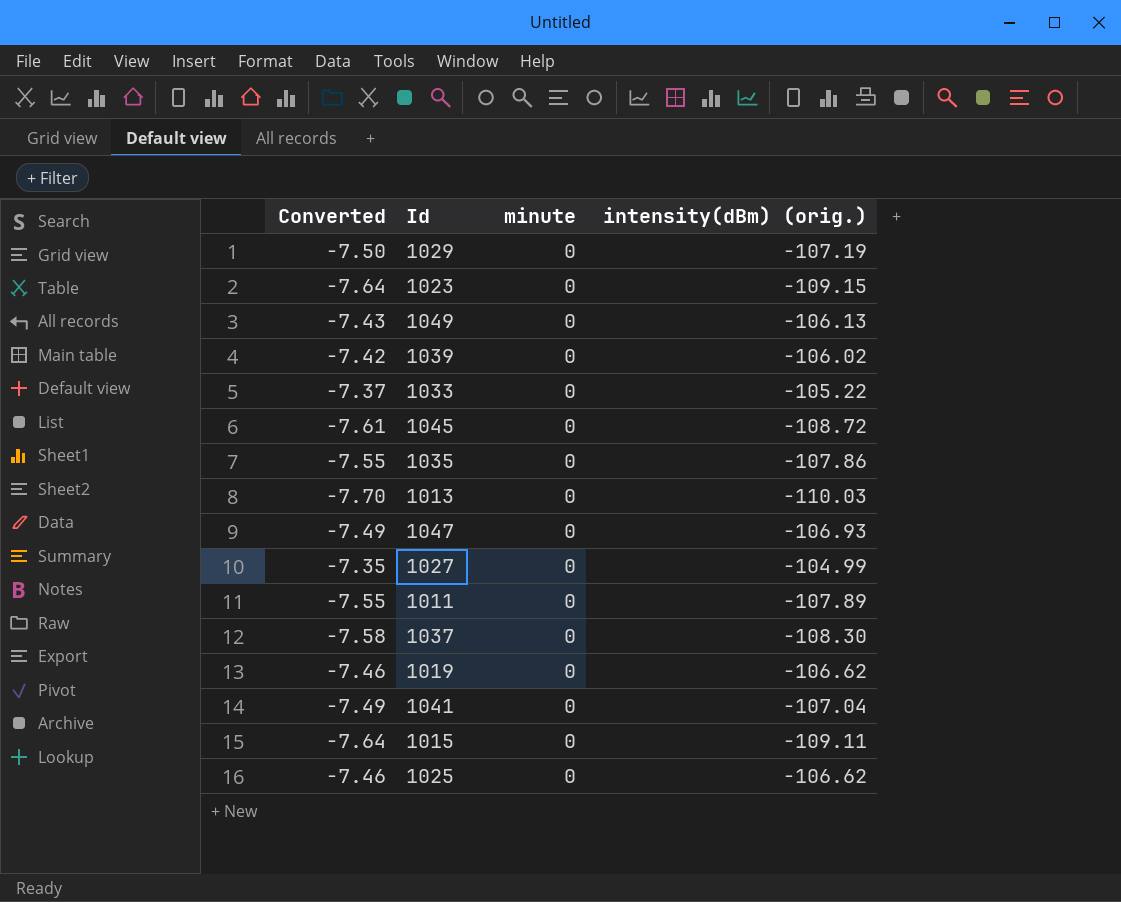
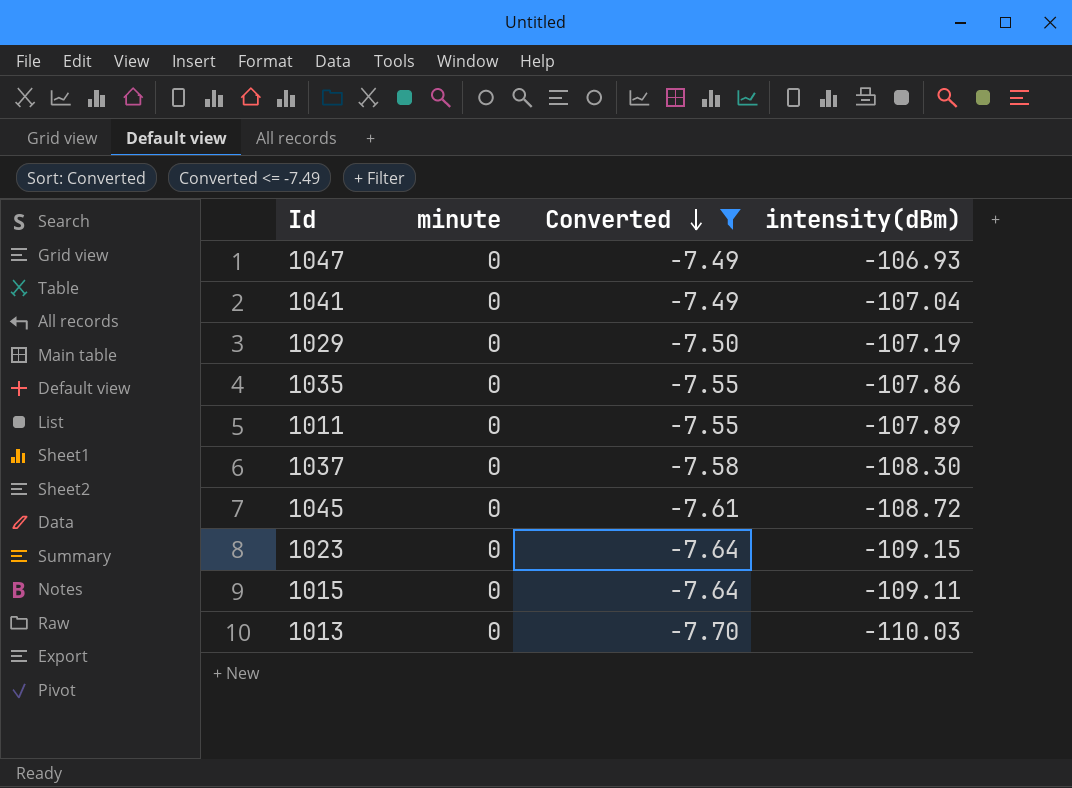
filter: none -> Converted <= -7.49
row order: none -> Converted descending
column Converted | position: 1 -> 3
column name: intensity(dBm) (orig.) -> intensity(dBm)

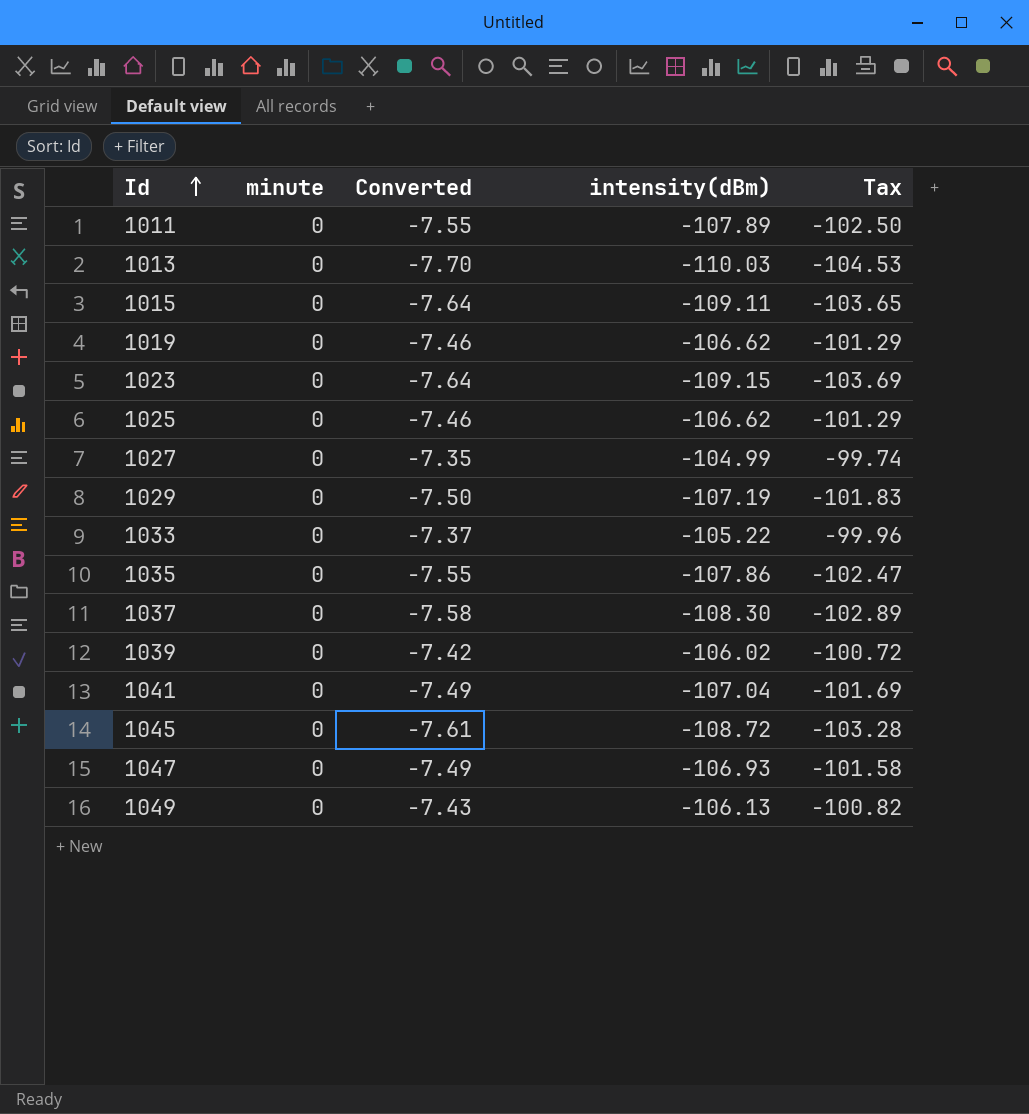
filter: Converted <= -7.49 -> none
row order: Converted descending -> Id ascending
column Tax | formula: none -> [intensity(dBm)] * 0.95

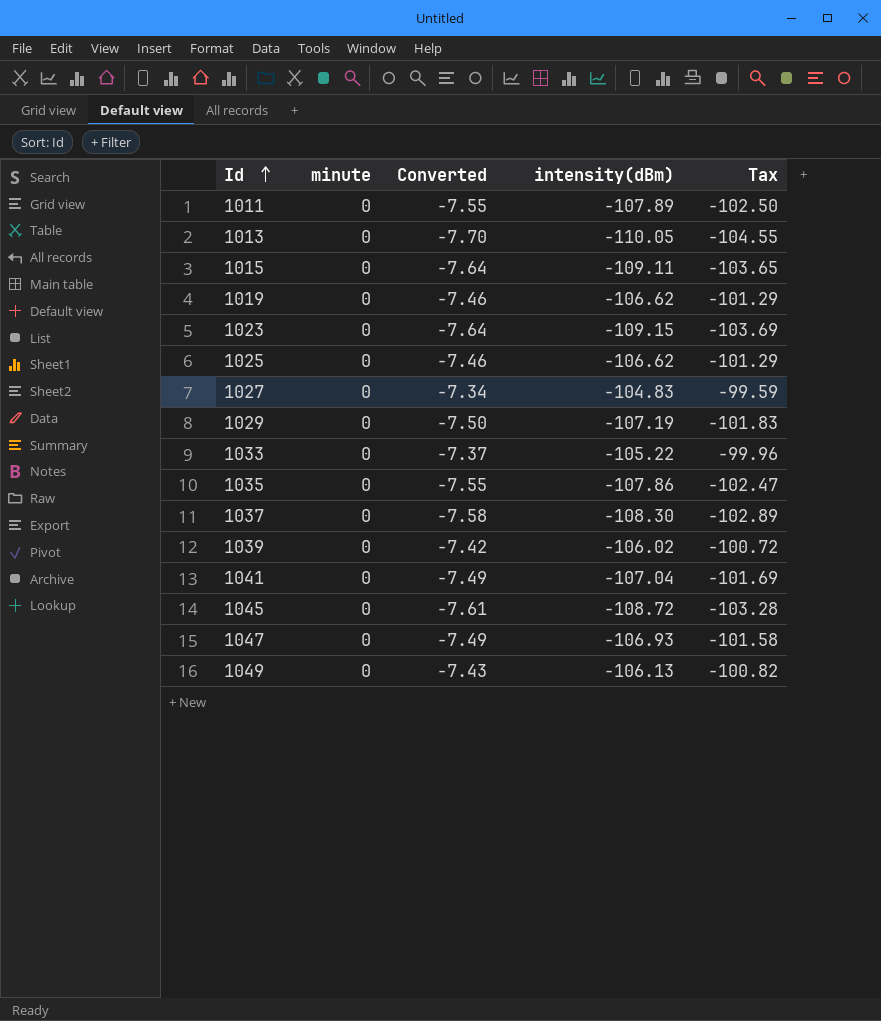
1013 | intensity(dBm): -110.03 -> -110.05
1013 | Tax: -104.53 -> -104.55
1027 | Converted: -7.35 -> -7.34
1027 | intensity(dBm): -104.99 -> -104.83
1027 | Tax: -99.74 -> -99.59

